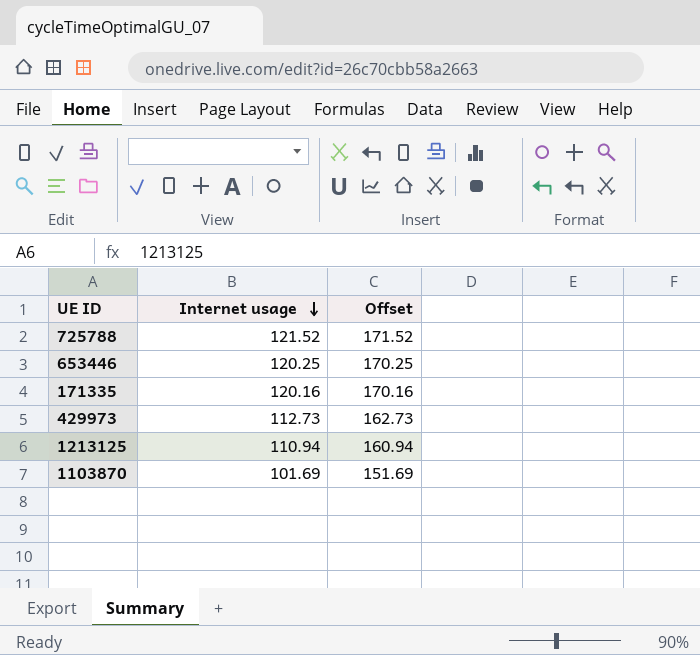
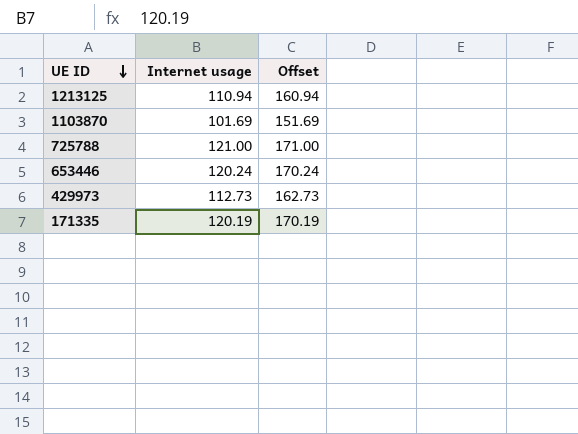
row order: Internet usage descending -> UE ID descending
725788 | Internet usage: 121.52 -> 121.00
725788 | Offset: 171.52 -> 171.00
653446 | Internet usage: 120.25 -> 120.24
653446 | Offset: 170.25 -> 170.24
171335 | Internet usage: 120.16 -> 120.19
171335 | Offset: 170.16 -> 170.19

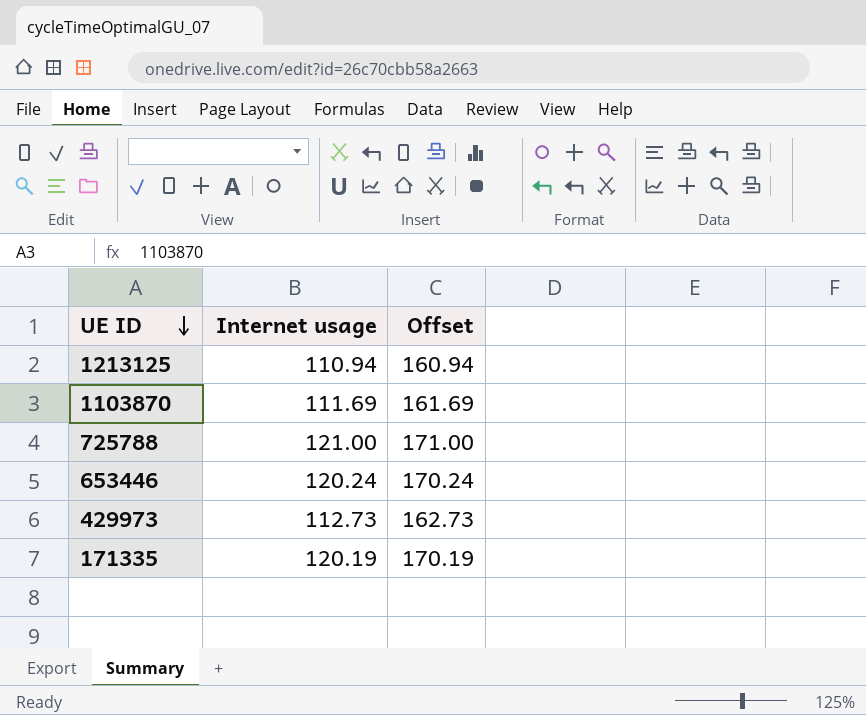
1103870 | Internet usage: 101.69 -> 111.69
1103870 | Offset: 151.69 -> 161.69

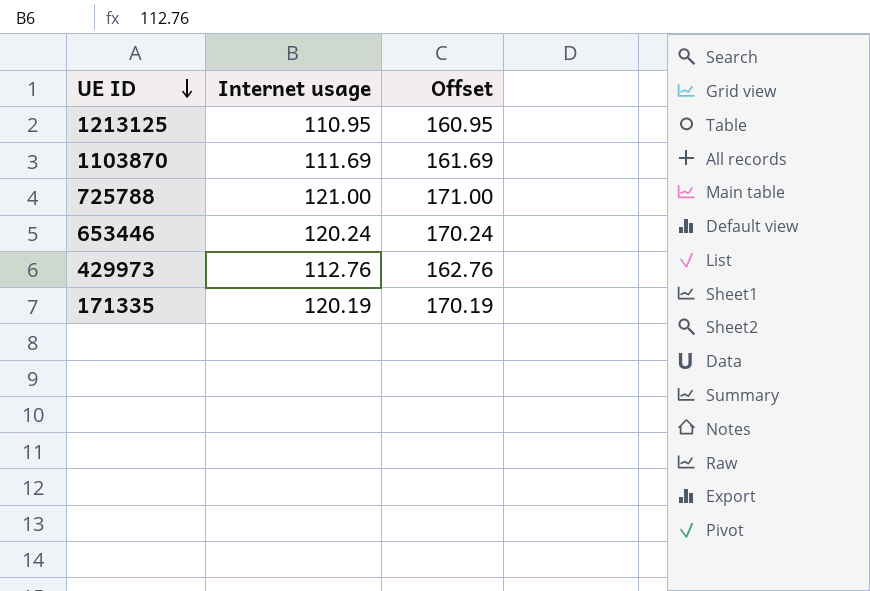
1213125 | Internet usage: 110.94 -> 110.95
1213125 | Offset: 160.94 -> 160.95
429973 | Internet usage: 112.73 -> 112.76
429973 | Offset: 162.73 -> 162.76

